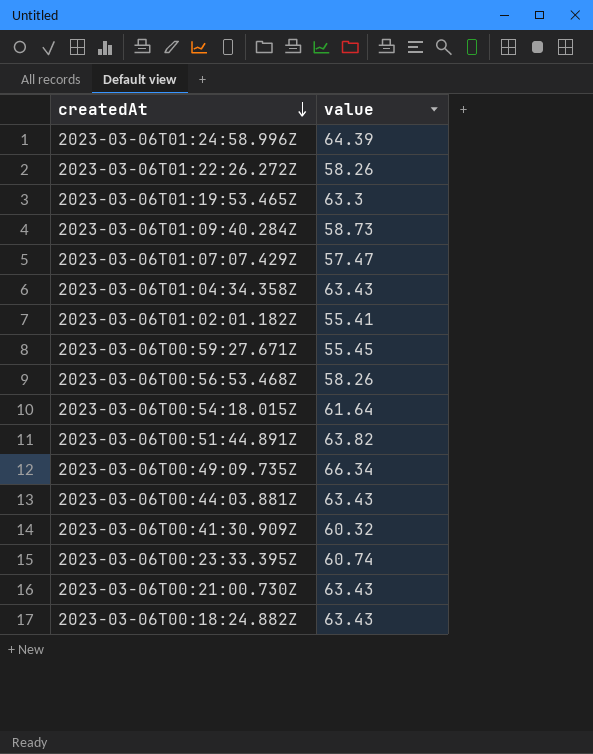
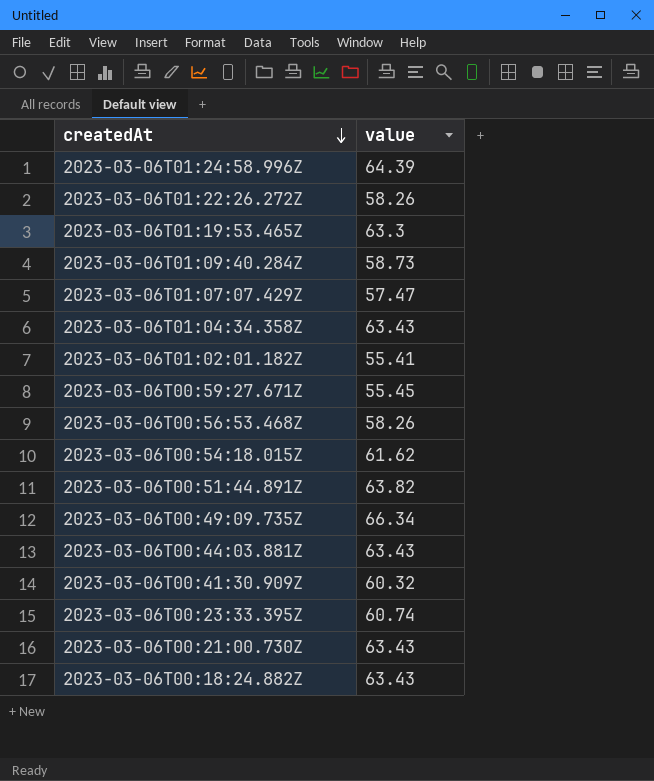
2023-03-06T00:54:18.015Z | value: 61.64 -> 61.62

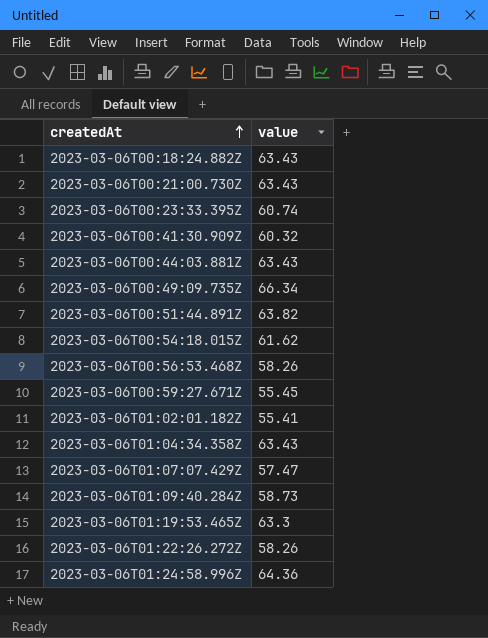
row order: createdAt descending -> createdAt ascending
2023-03-06T01:24:58.996Z | value: 64.39 -> 64.36

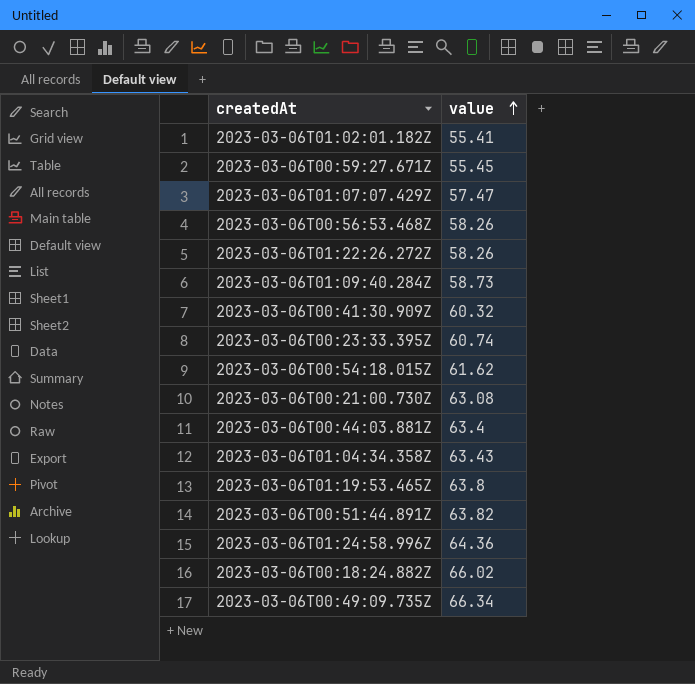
row order: createdAt ascending -> value ascending
2023-03-06T00:21:00.730Z | value: 63.43 -> 63.08
2023-03-06T00:44:03.881Z | value: 63.43 -> 63.4
2023-03-06T01:19:53.465Z | value: 63.3 -> 63.8
2023-03-06T00:18:24.882Z | value: 63.43 -> 66.02

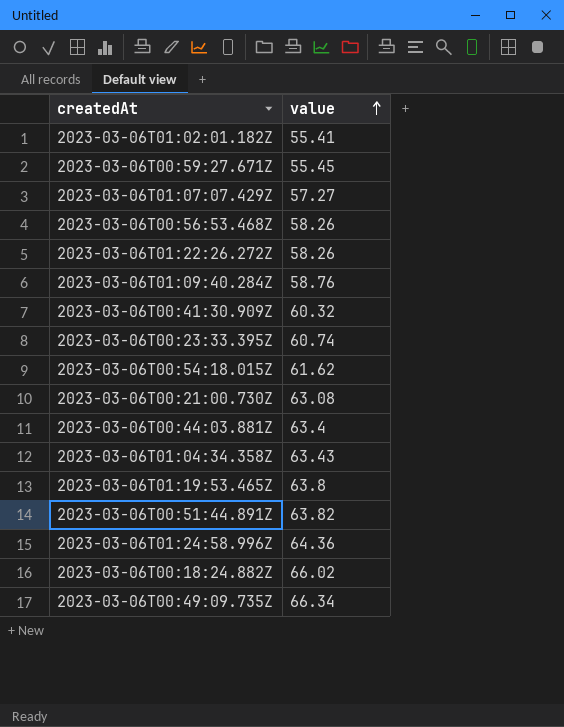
2023-03-06T01:07:07.429Z | value: 57.47 -> 57.27
2023-03-06T01:09:40.284Z | value: 58.73 -> 58.76

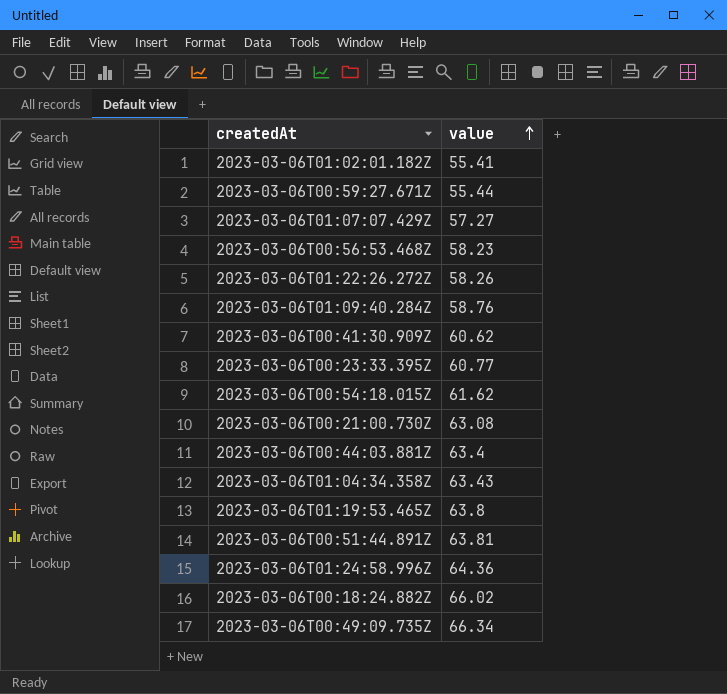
2023-03-06T00:59:27.671Z | value: 55.45 -> 55.44
2023-03-06T00:56:53.468Z | value: 58.26 -> 58.23
2023-03-06T00:41:30.909Z | value: 60.32 -> 60.62
2023-03-06T00:23:33.395Z | value: 60.74 -> 60.77
2023-03-06T00:51:44.891Z | value: 63.82 -> 63.81

